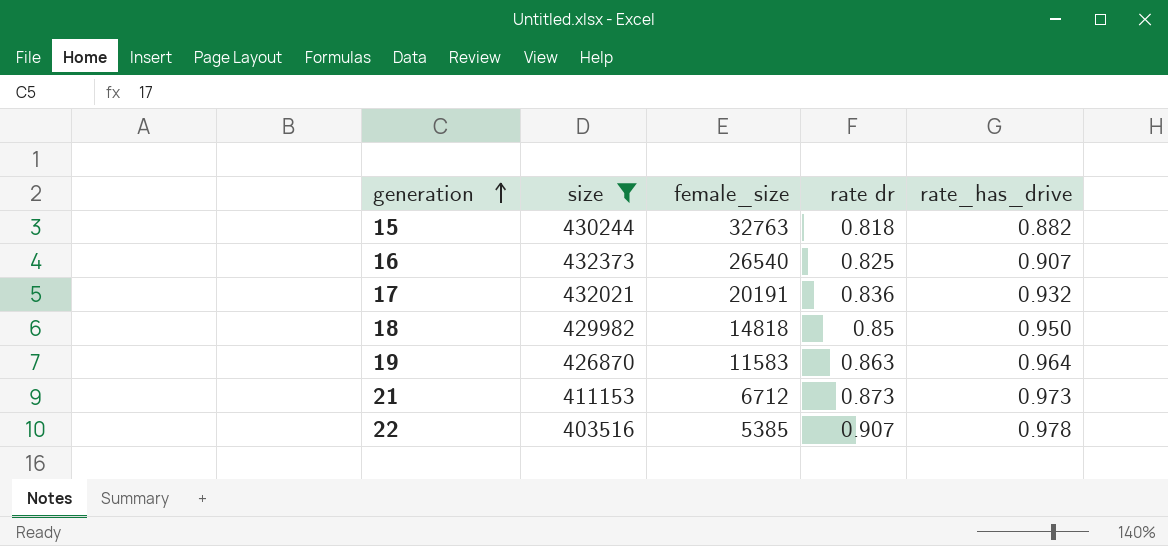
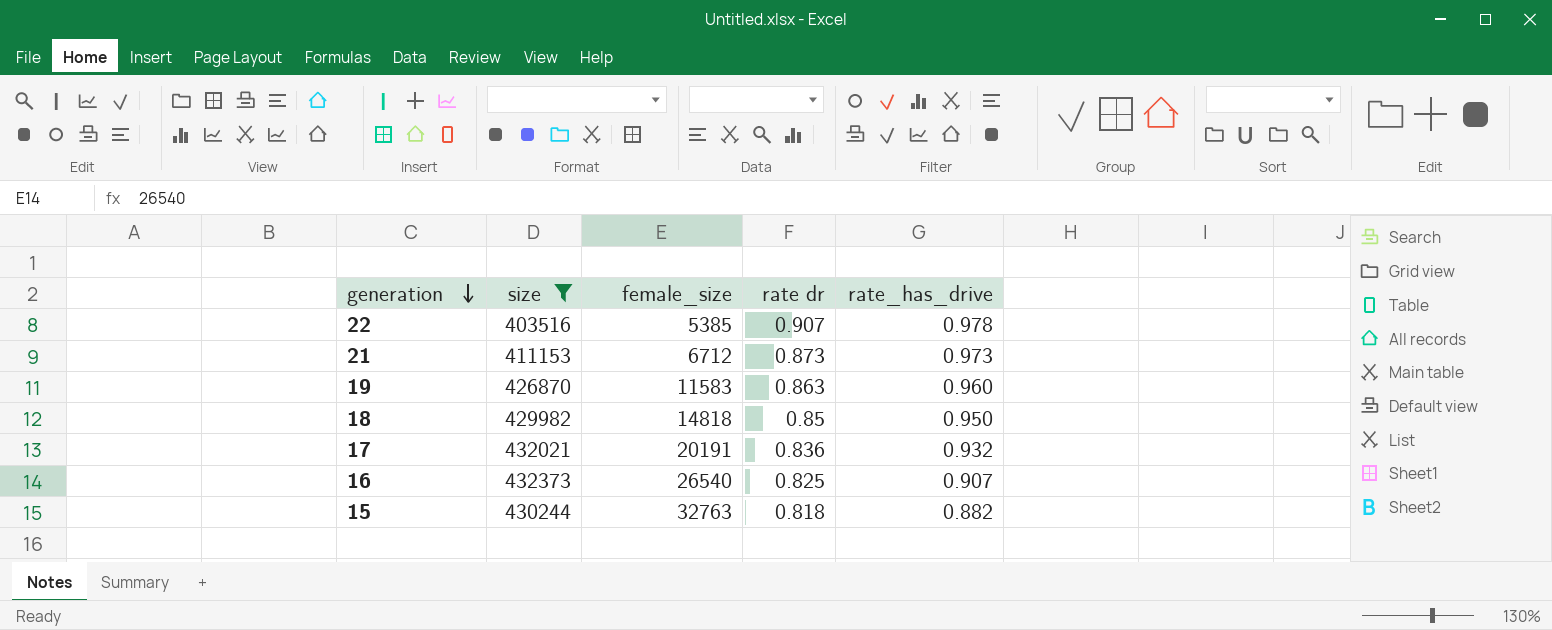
row order: generation ascending -> generation descending
19 | rate_has_drive: 0.964 -> 0.960

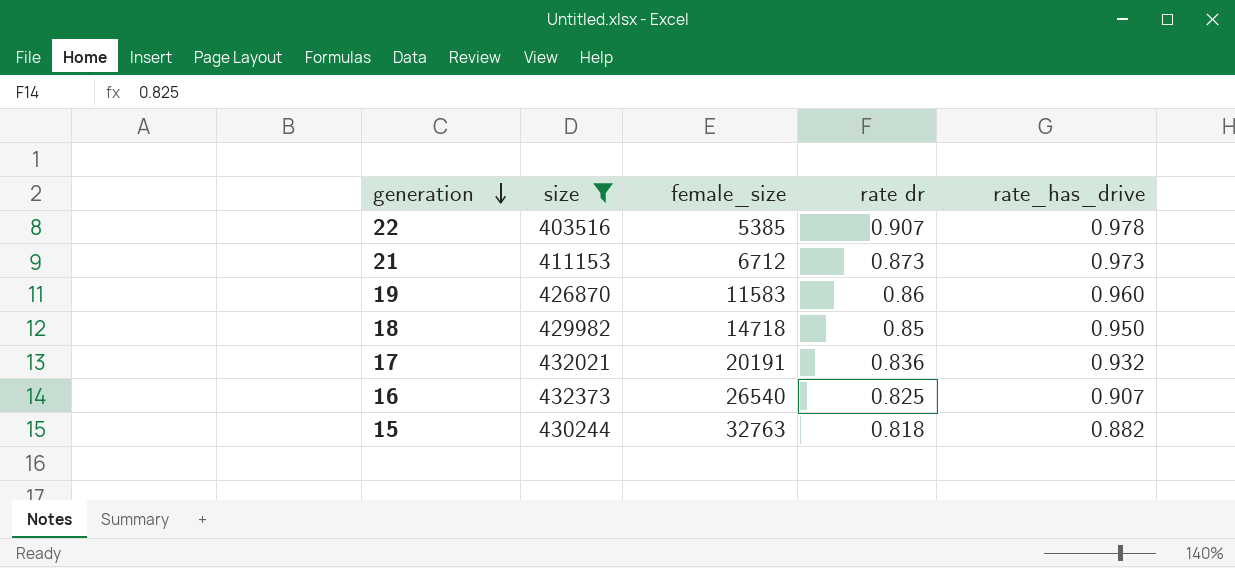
19 | rate dr: 0.863 -> 0.86
18 | female_size: 14818 -> 14718

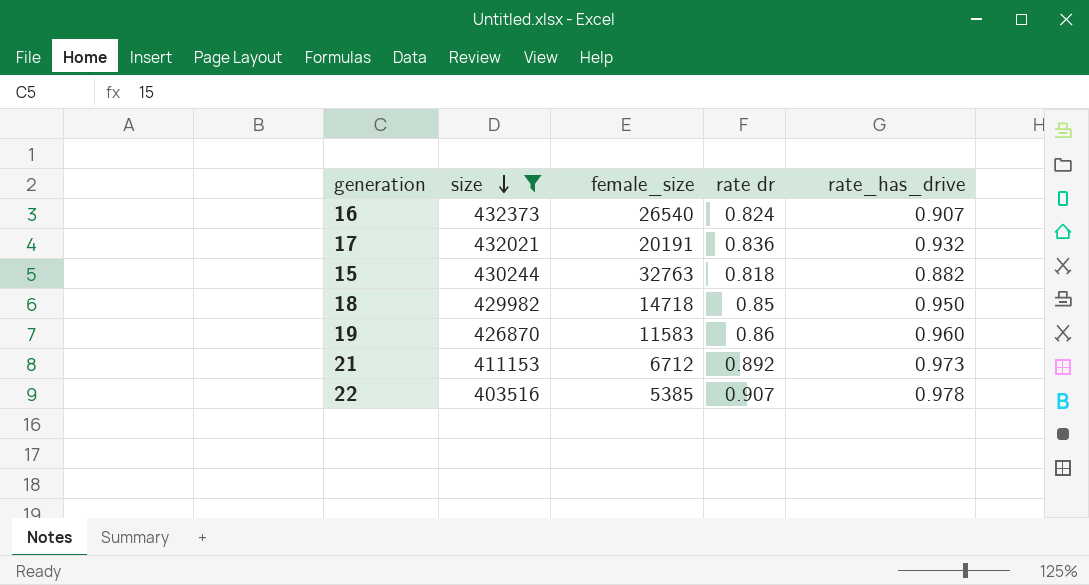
row order: generation descending -> size descending
16 | rate dr: 0.825 -> 0.824
21 | rate dr: 0.873 -> 0.892

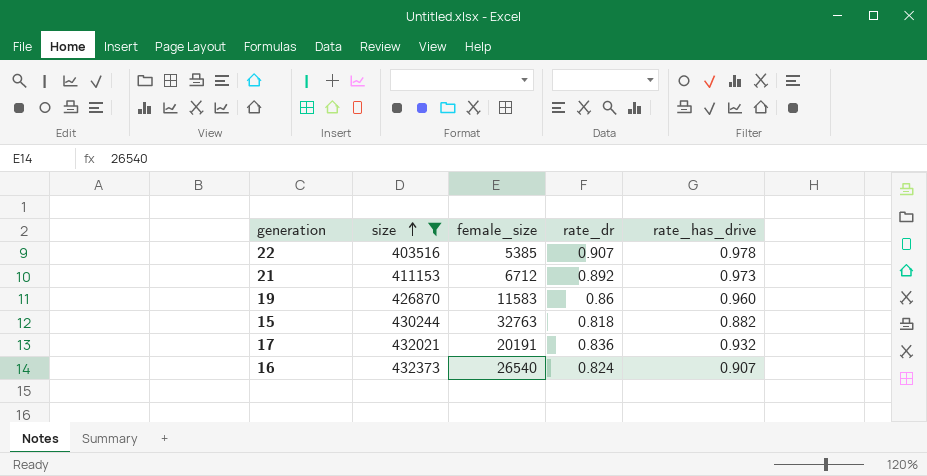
row order: size descending -> size ascending
column name: rate dr -> rate_dr
row 18: 429982 | 14718 | 0.85 | 0.950 -> none

